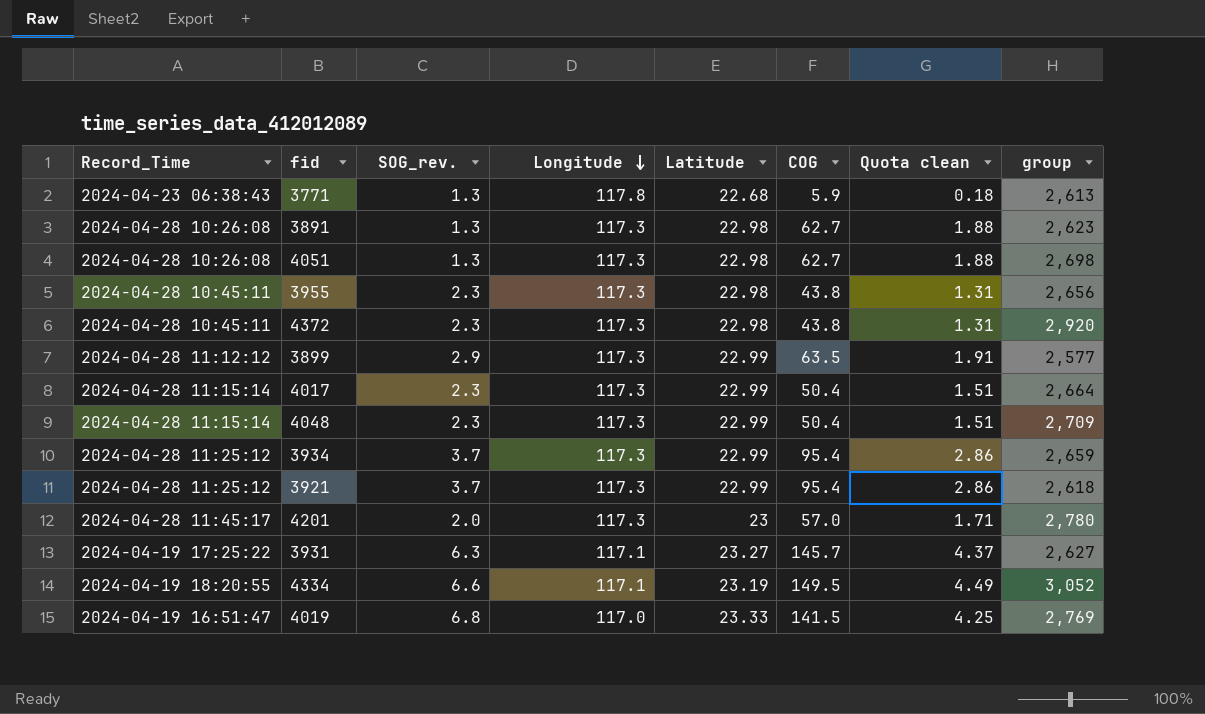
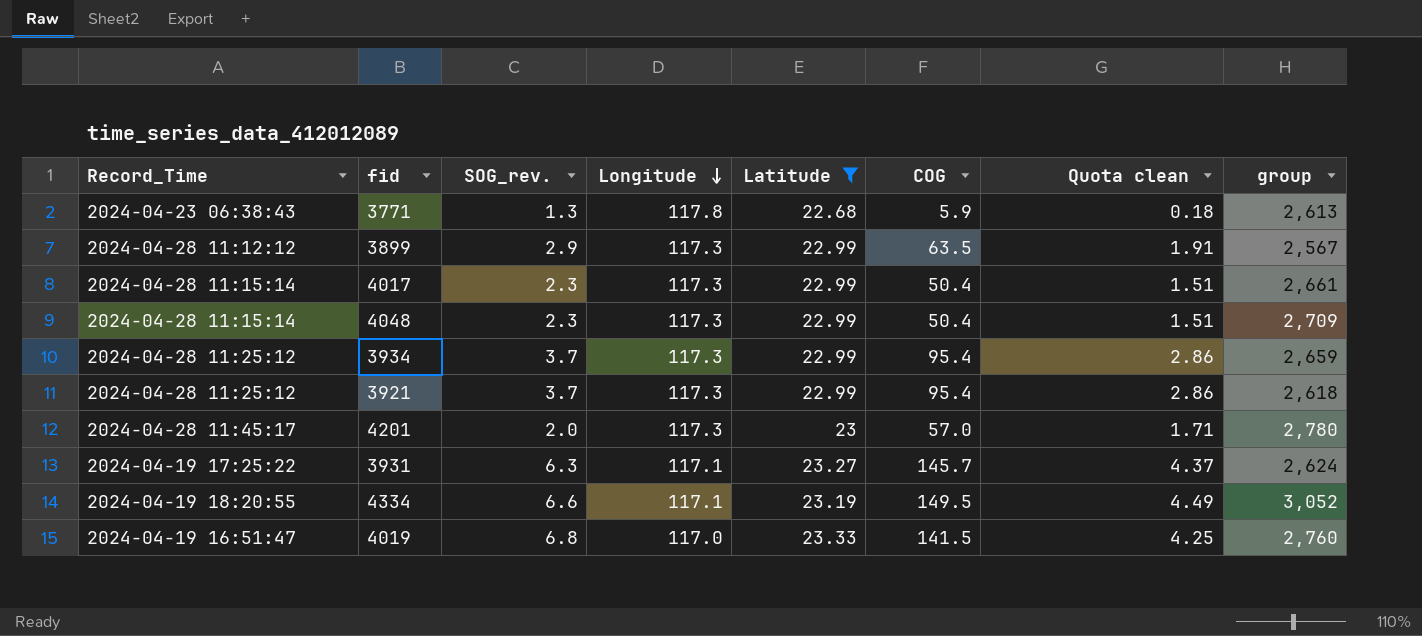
filter: none -> Latitude != 22.98
3899 | group: 2,577 -> 2,567
4017 | group: 2,664 -> 2,661
3931 | group: 2,627 -> 2,624
4019 | group: 2,769 -> 2,760

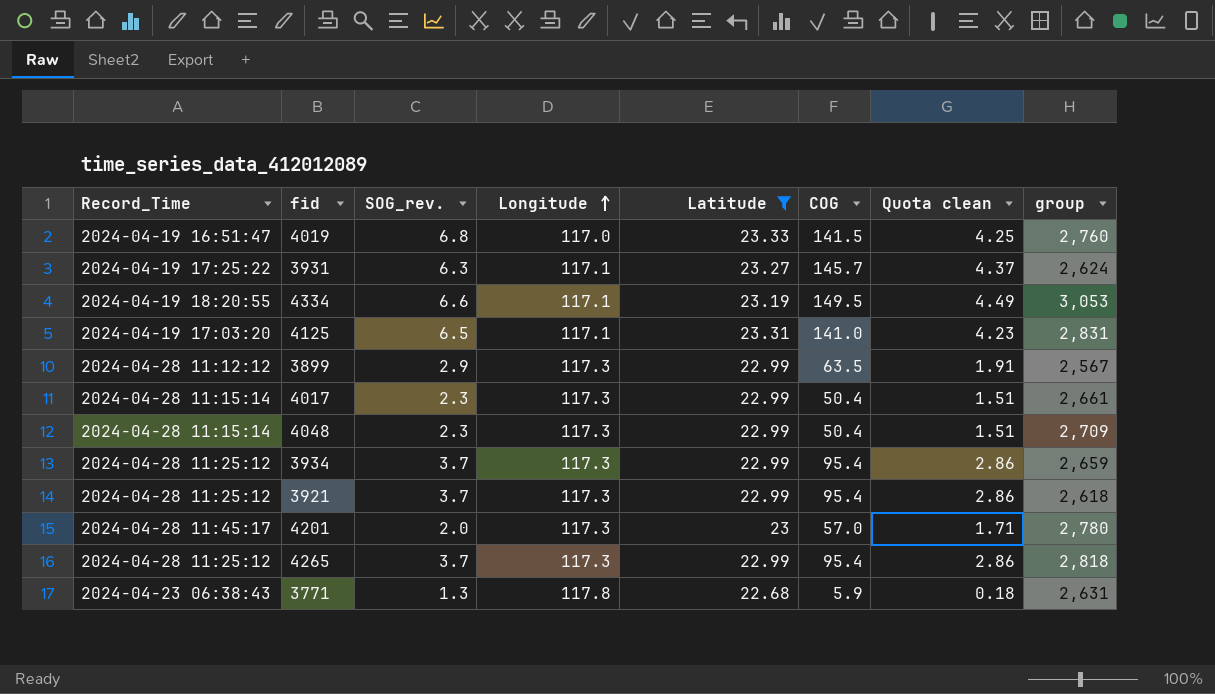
row order: Longitude descending -> Longitude ascending
4334 | group: 3,052 -> 3,053
row 4125: none -> 2024-04-19 17:03:20 | 6.5 | 117.1 | 23.31 | 141.0 | 4.23 | 2,831
row 4265: none -> 2024-04-28 11:25:12 | 3.7 | 117.3 | 22.99 | 95.4 | 2.86 | 2,818
3771 | group: 2,613 -> 2,631

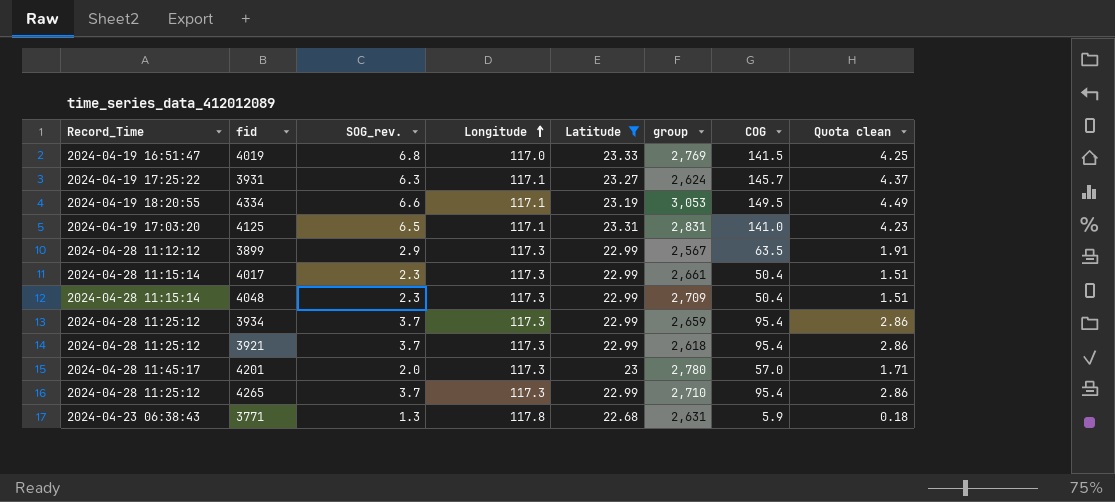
column group | position: 8 -> 6
4019 | group: 2,760 -> 2,769
4265 | group: 2,818 -> 2,710

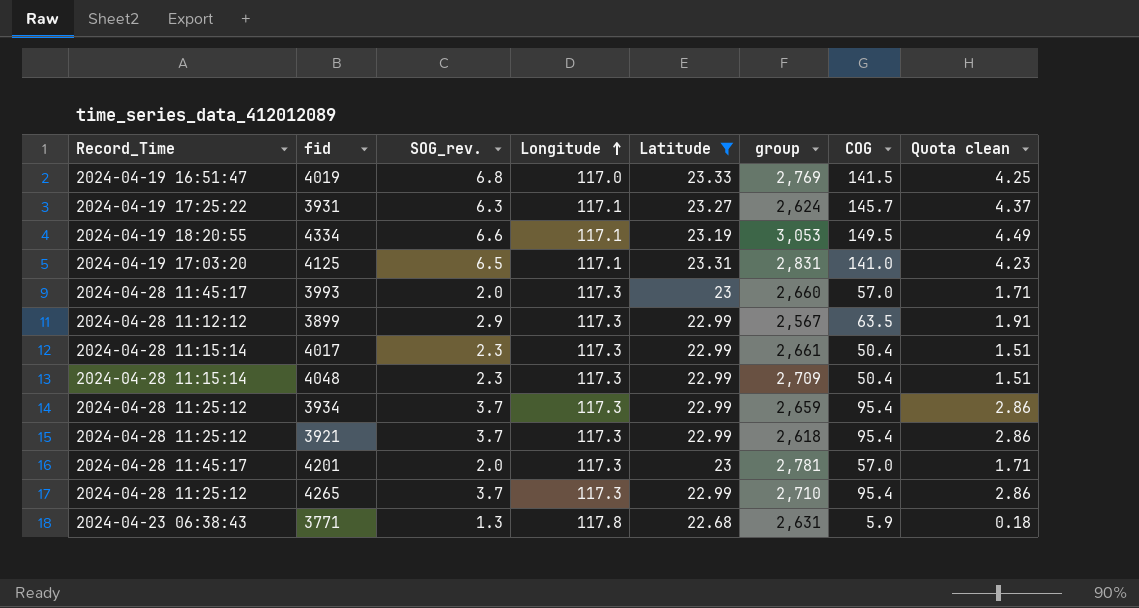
row 3993: none -> 2024-04-28 11:45:17 | 2.0 | 117.3 | 23 | 2,660 | 57.0 | 1.71
4201 | group: 2,780 -> 2,781

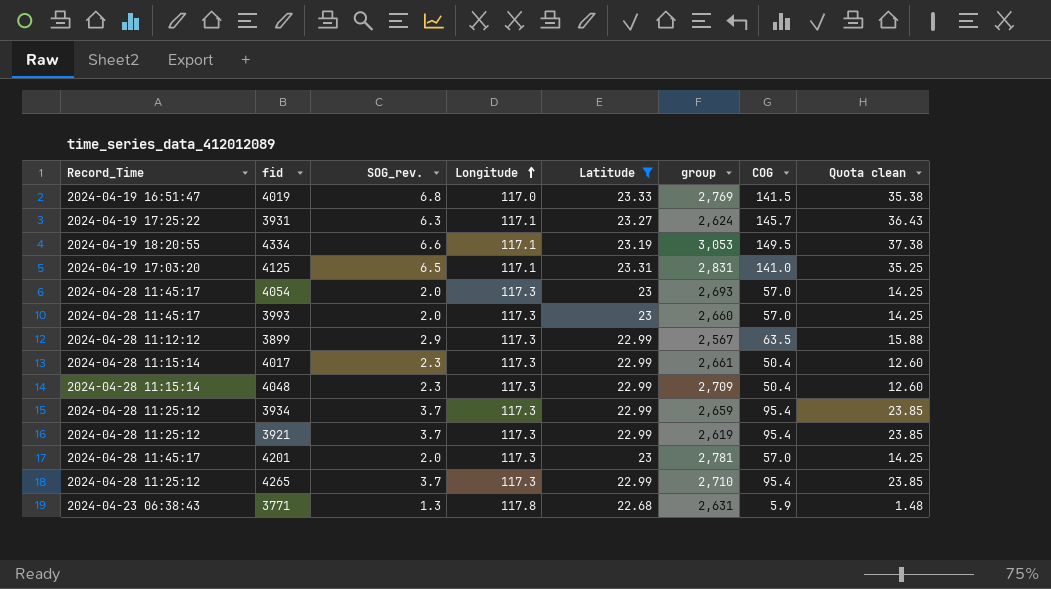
column Quota clean | formula: [COG] * 0.03 -> [COG] * 0.25
row 4054: none -> 2024-04-28 11:45:17 | 2.0 | 117.3 | 23 | 2,693 | 57.0 | 14.25
3921 | group: 2,618 -> 2,619

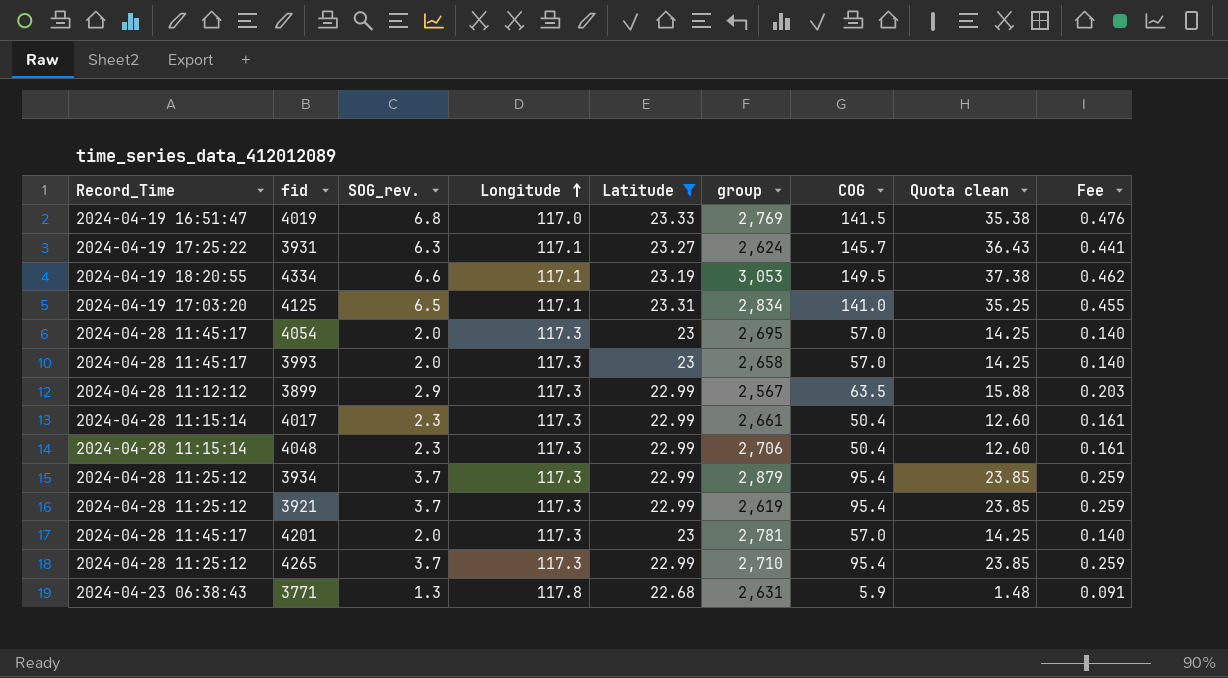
column Fee | formula: none -> [SOG_rev.] * 0.07
4125 | group: 2,831 -> 2,834
4054 | group: 2,693 -> 2,695
3993 | group: 2,660 -> 2,658
4048 | group: 2,709 -> 2,706
3934 | group: 2,659 -> 2,879

